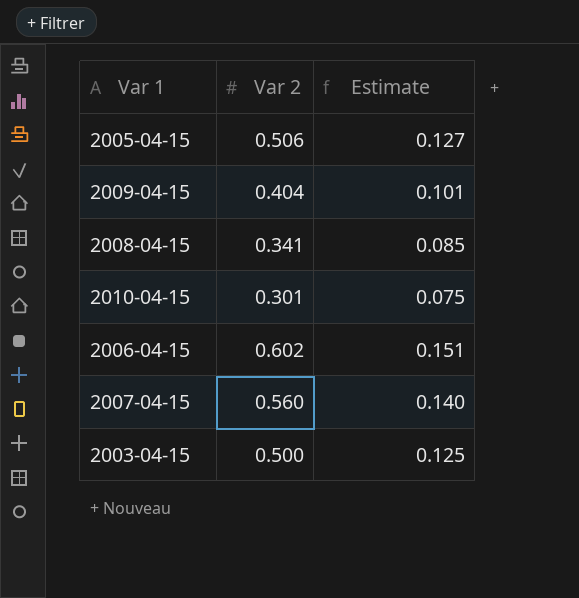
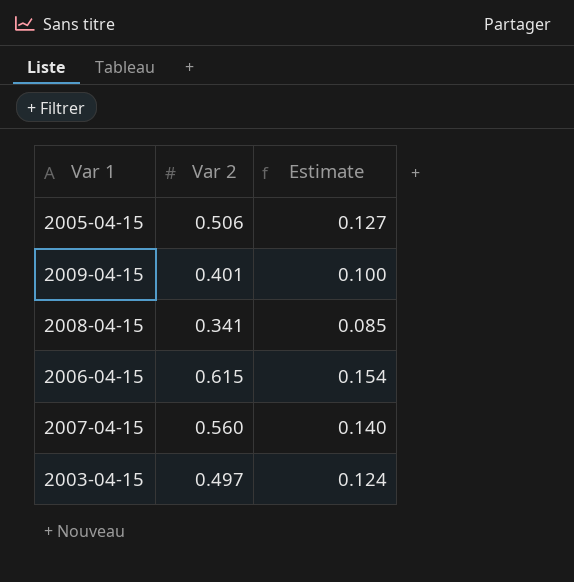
row 2010-04-15: 0.301 | 0.075 -> none
2009-04-15 | Var 2: 0.404 -> 0.401
2009-04-15 | Estimate: 0.101 -> 0.100
2006-04-15 | Var 2: 0.602 -> 0.615
2006-04-15 | Estimate: 0.151 -> 0.154
2003-04-15 | Var 2: 0.500 -> 0.497
2003-04-15 | Estimate: 0.125 -> 0.124

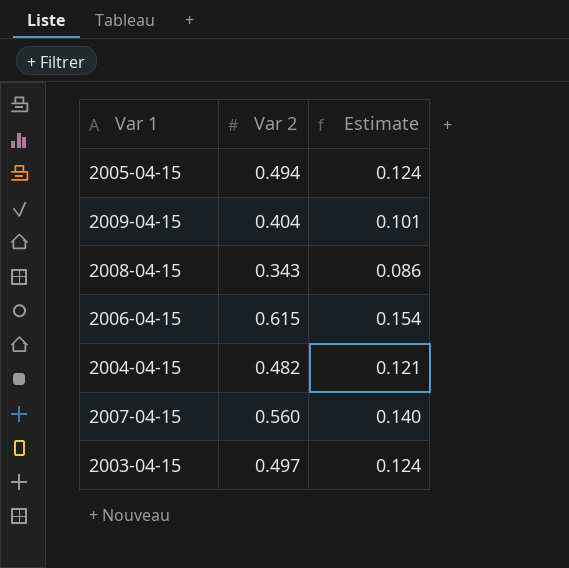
2005-04-15 | Var 2: 0.506 -> 0.494
2005-04-15 | Estimate: 0.127 -> 0.124
2009-04-15 | Var 2: 0.401 -> 0.404
2009-04-15 | Estimate: 0.100 -> 0.101
2008-04-15 | Var 2: 0.341 -> 0.343
2008-04-15 | Estimate: 0.085 -> 0.086
row 2004-04-15: none -> 0.482 | 0.121

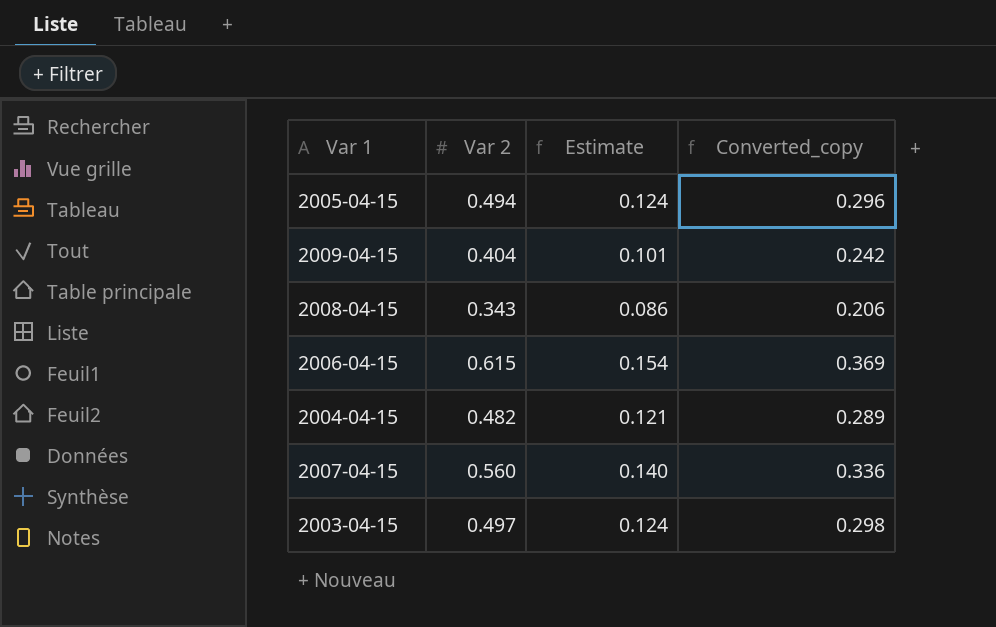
column Converted_copy | formula: none -> [Var 2] * 0.6

